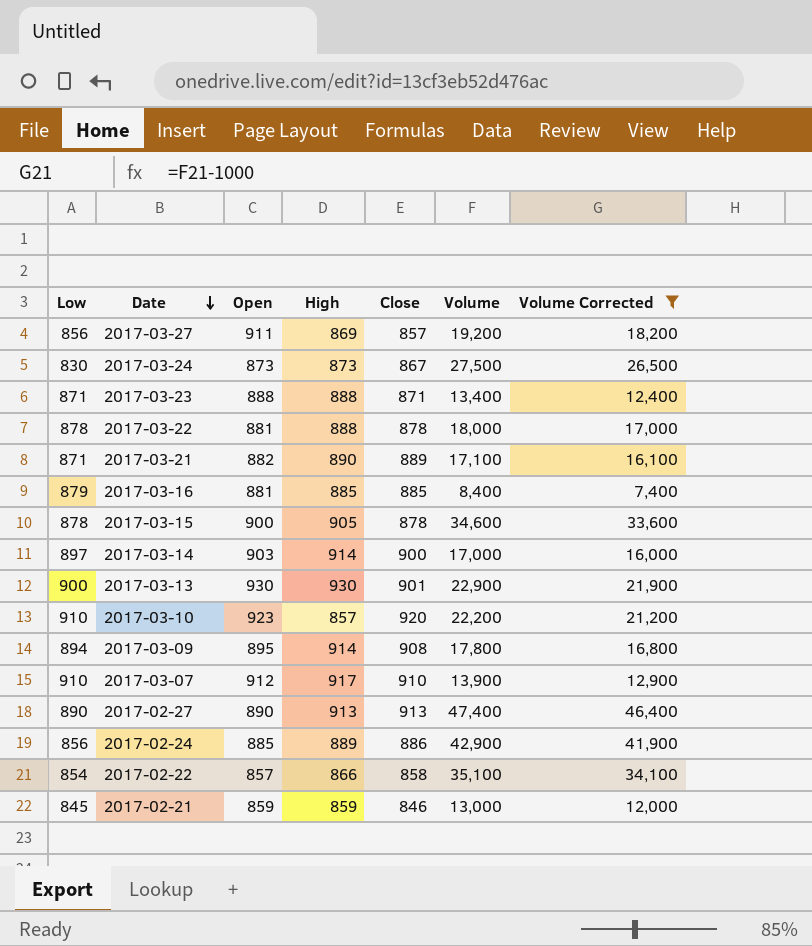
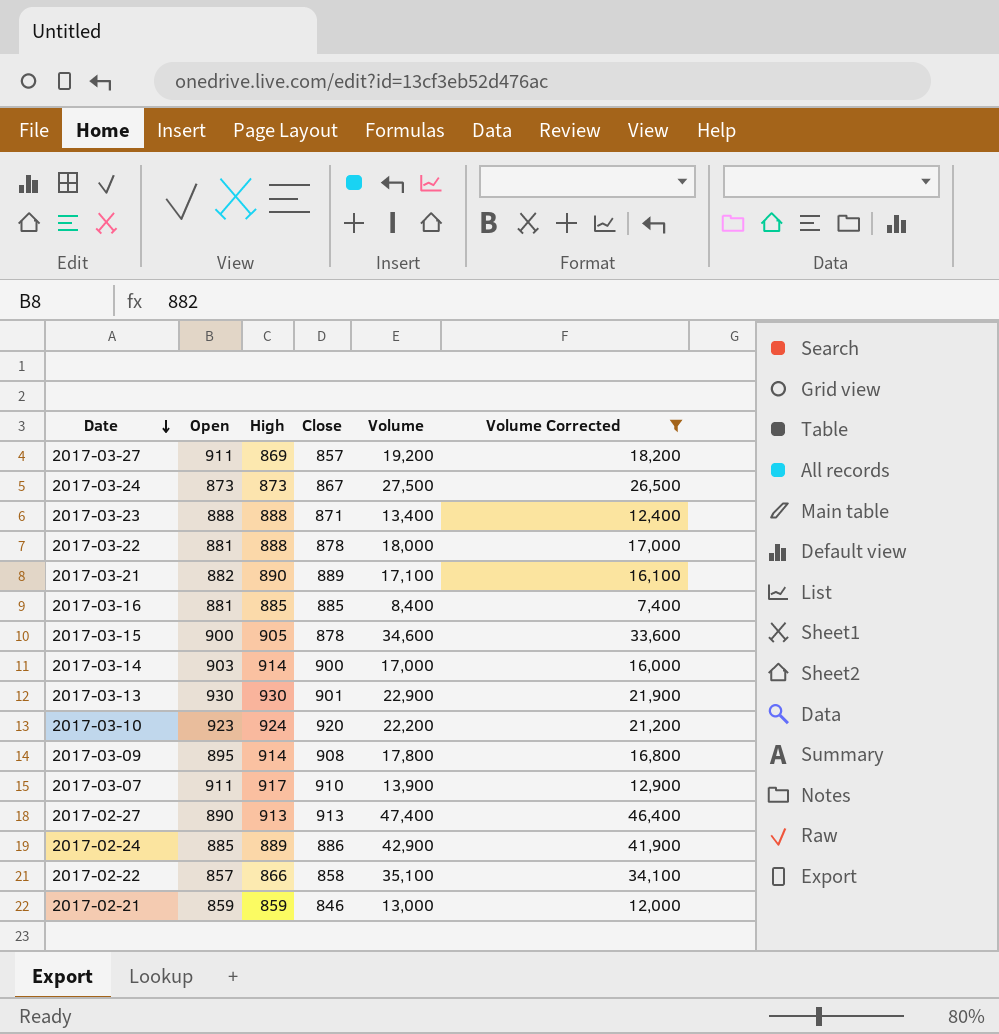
column Low | position: 1 -> none
2017-03-10 | High: 857 -> 924
2017-03-07 | Open: 912 -> 911

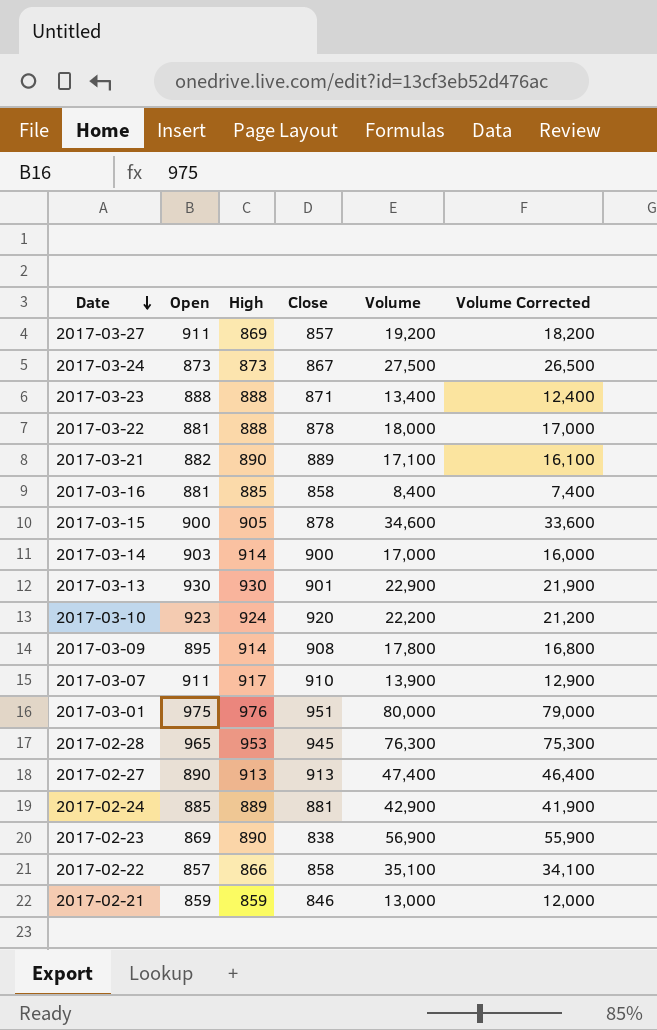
filter: Volume Corrected <= 46,400 -> none
2017-03-16 | Close: 885 -> 858
2017-02-24 | Close: 886 -> 881

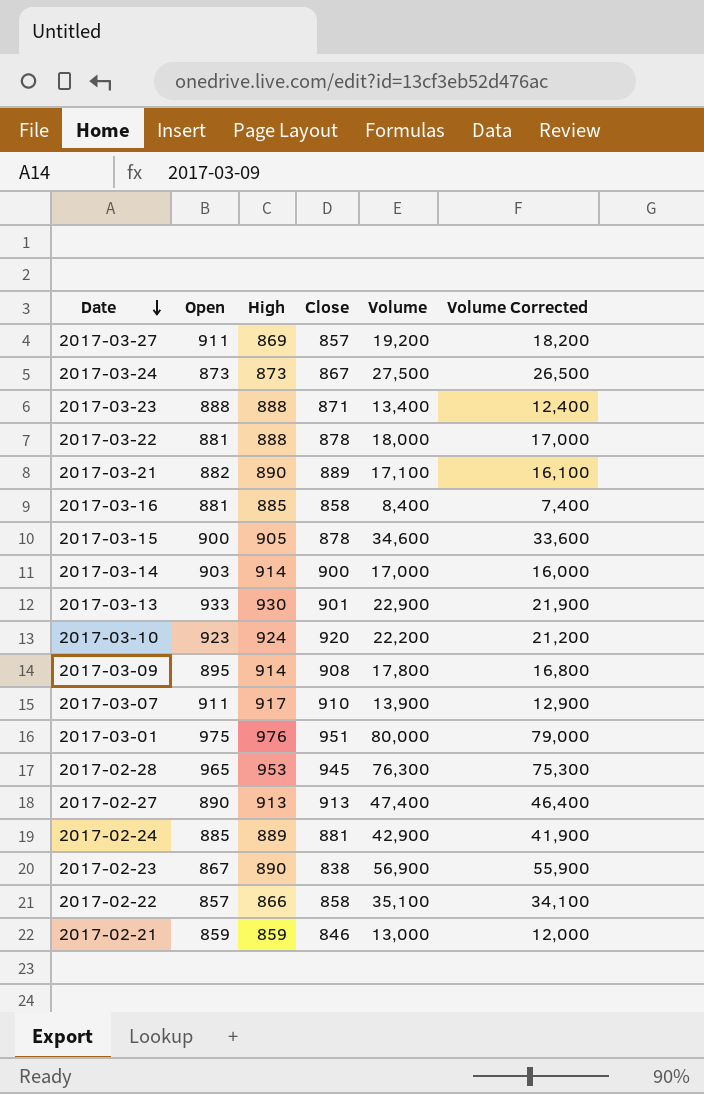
2017-03-13 | Open: 930 -> 933
2017-02-23 | Open: 869 -> 867

